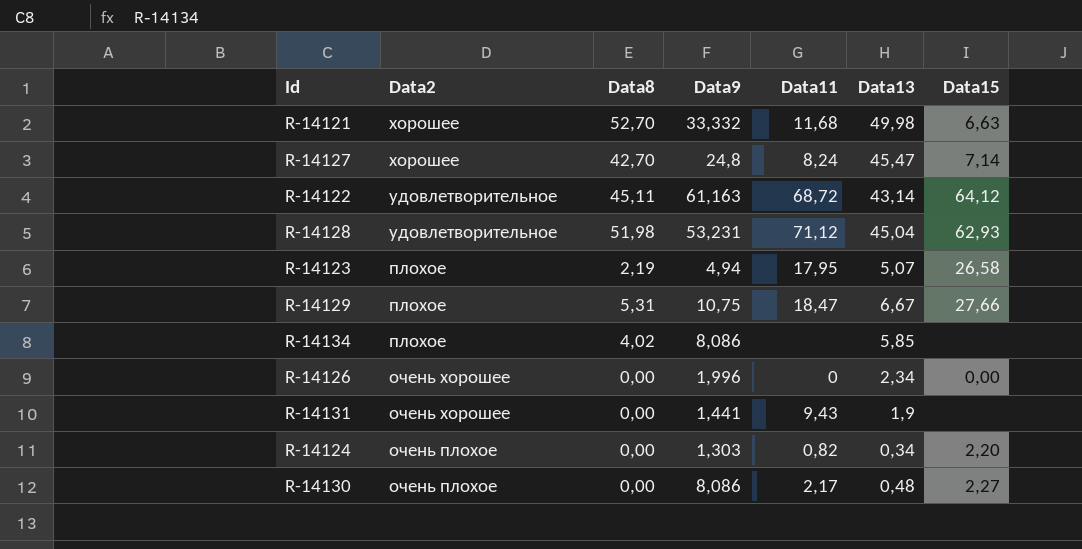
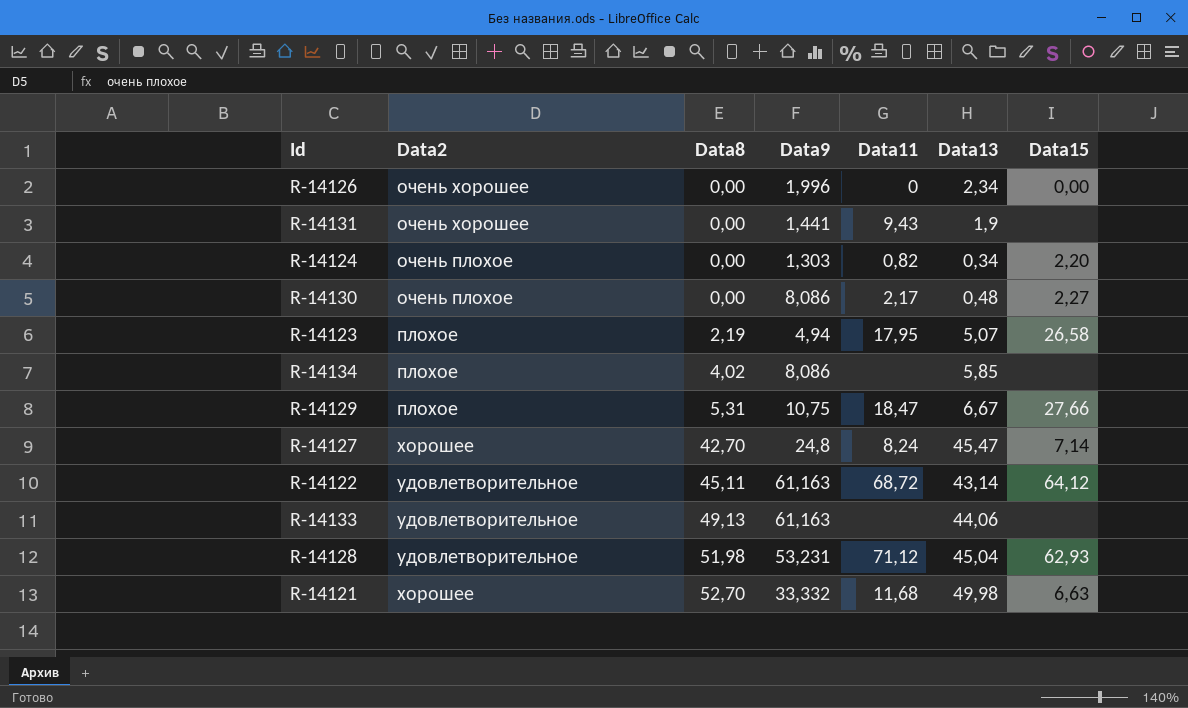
row order: Data2 descending -> Data8 ascending
row R-14133: none -> удовлетворительное | 49,13 | 61,163 | none | 44,06 | none

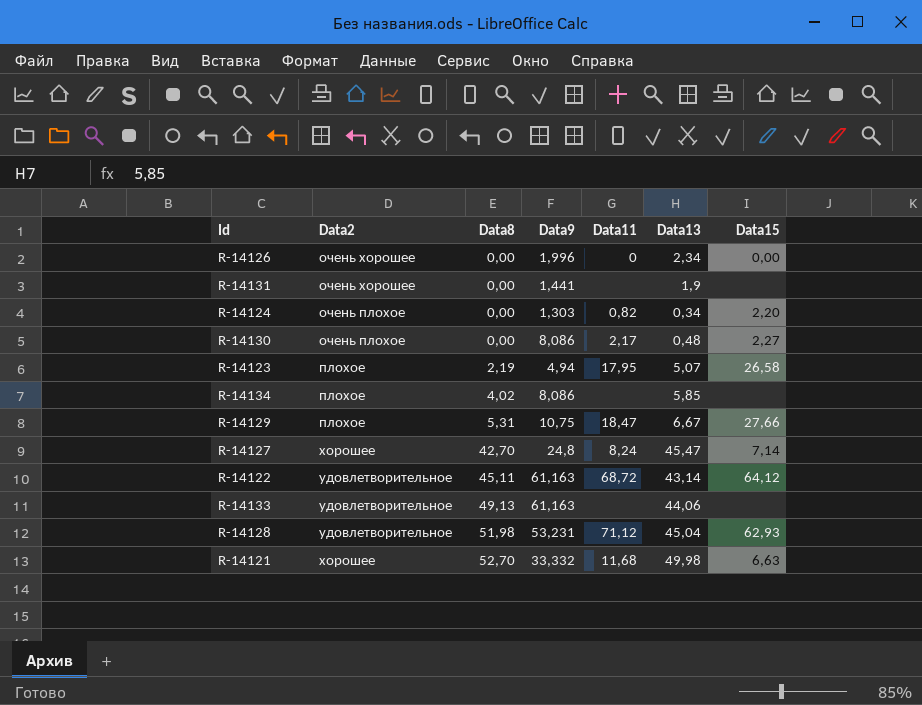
R-14131 | Data11: 9,43 -> none

